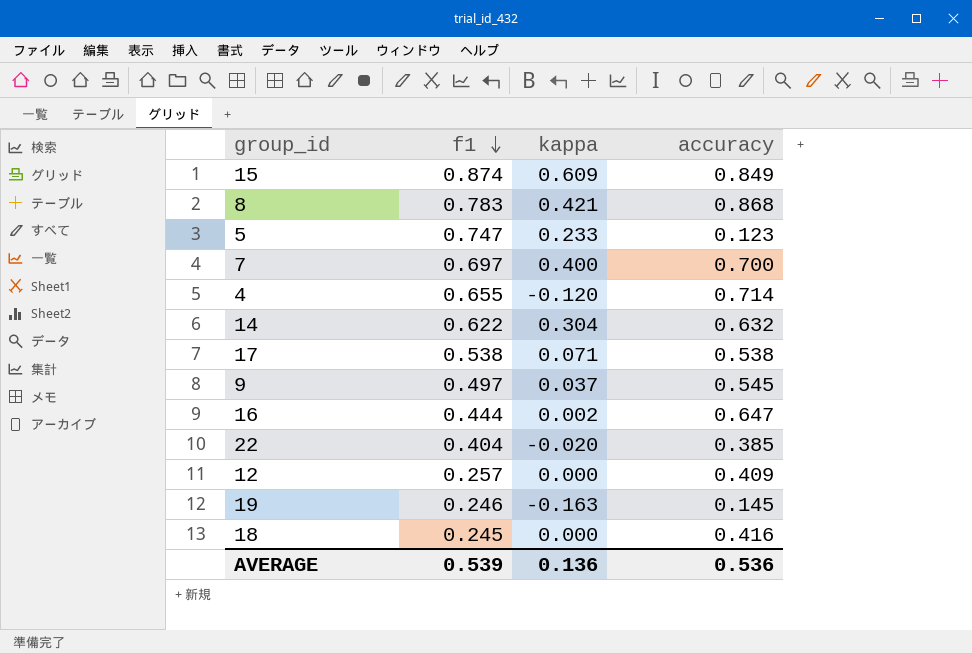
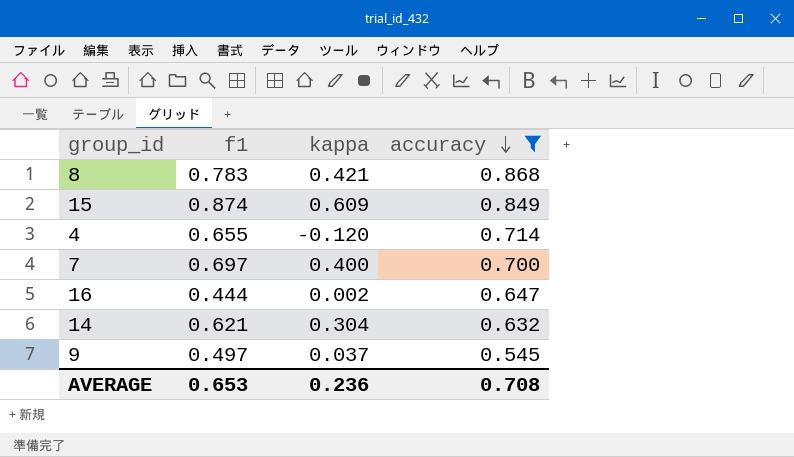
filter: none -> accuracy >= 0.545
row order: f1 descending -> accuracy descending
14 | f1: 0.622 -> 0.621
AVERAGE | f1: 0.539 -> 0.653
AVERAGE | kappa: 0.136 -> 0.236
AVERAGE | accuracy: 0.536 -> 0.708

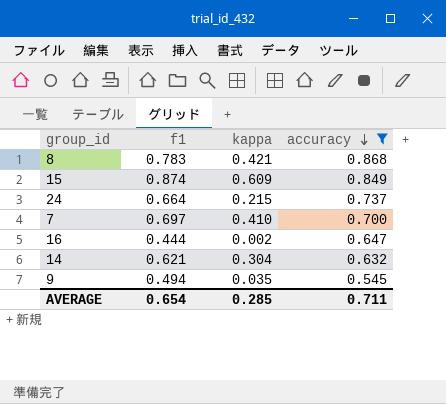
row 4: 0.655 | -0.120 | 0.714 -> none
row 24: none -> 0.664 | 0.215 | 0.737
7 | kappa: 0.400 -> 0.410
9 | f1: 0.497 -> 0.494
9 | kappa: 0.037 -> 0.035
AVERAGE | f1: 0.653 -> 0.654
AVERAGE | kappa: 0.236 -> 0.285
AVERAGE | accuracy: 0.708 -> 0.711

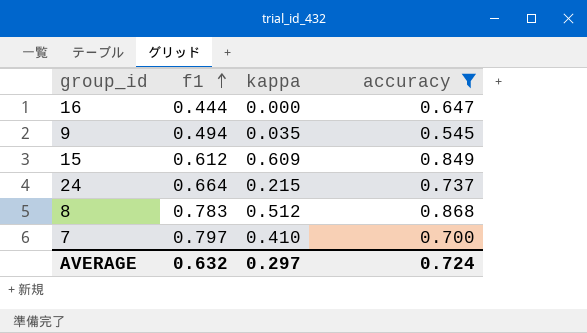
row order: accuracy descending -> f1 ascending
row 14: 0.621 | 0.304 | 0.632 -> none
16 | kappa: 0.002 -> 0.000
15 | f1: 0.874 -> 0.612
8 | kappa: 0.421 -> 0.512
7 | f1: 0.697 -> 0.797
AVERAGE | f1: 0.654 -> 0.632
AVERAGE | kappa: 0.285 -> 0.297
AVERAGE | accuracy: 0.711 -> 0.724

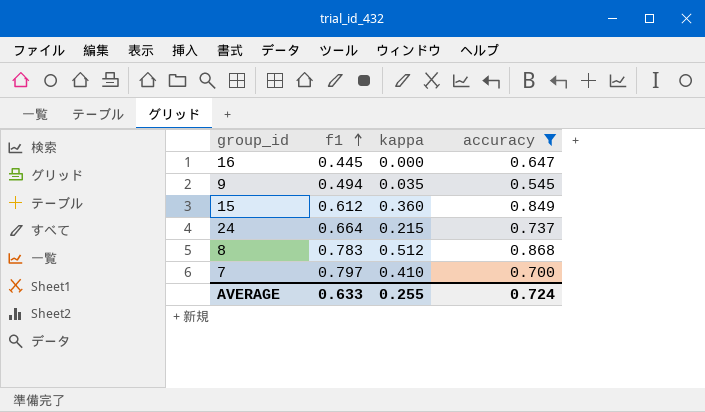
16 | f1: 0.444 -> 0.445
15 | kappa: 0.609 -> 0.360
AVERAGE | f1: 0.632 -> 0.633
AVERAGE | kappa: 0.297 -> 0.255

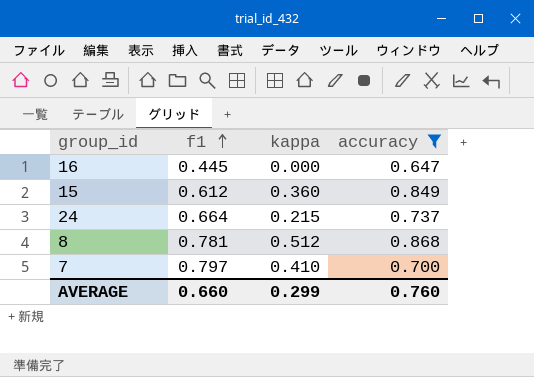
row 9: 0.494 | 0.035 | 0.545 -> none
8 | f1: 0.783 -> 0.781
AVERAGE | f1: 0.633 -> 0.660
AVERAGE | kappa: 0.255 -> 0.299
AVERAGE | accuracy: 0.724 -> 0.760

